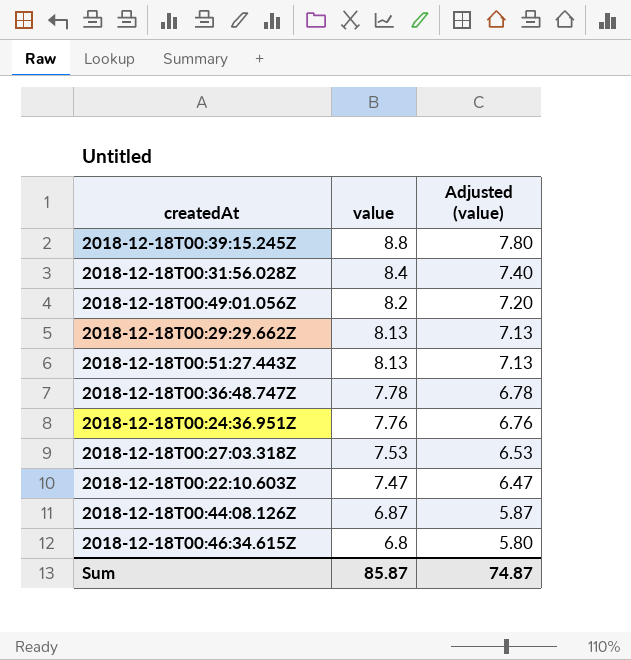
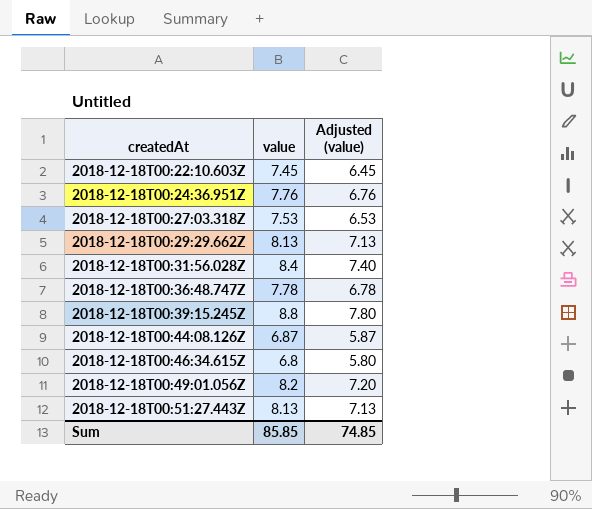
row order: value descending -> createdAt ascending
2018-12-18T00:22:10.603Z | value: 7.47 -> 7.45
2018-12-18T00:22:10.603Z | Adjusted (value): 6.47 -> 6.45
Sum | value: 85.87 -> 85.85
Sum | Adjusted (value): 74.87 -> 74.85

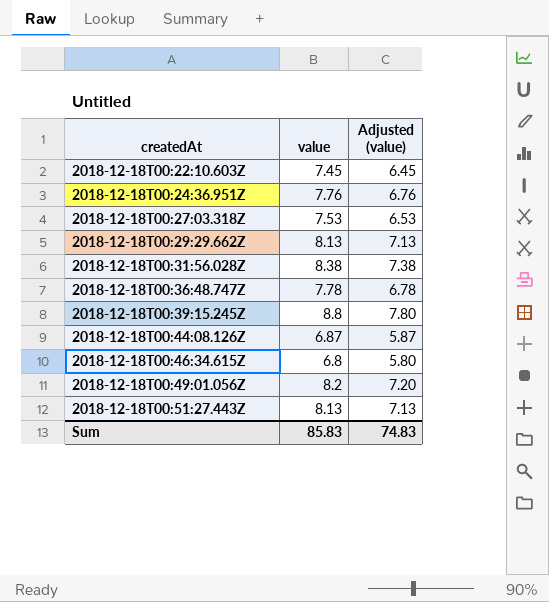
2018-12-18T00:31:56.028Z | value: 8.4 -> 8.38
2018-12-18T00:31:56.028Z | Adjusted (value): 7.40 -> 7.38
Sum | value: 85.85 -> 85.83
Sum | Adjusted (value): 74.85 -> 74.83

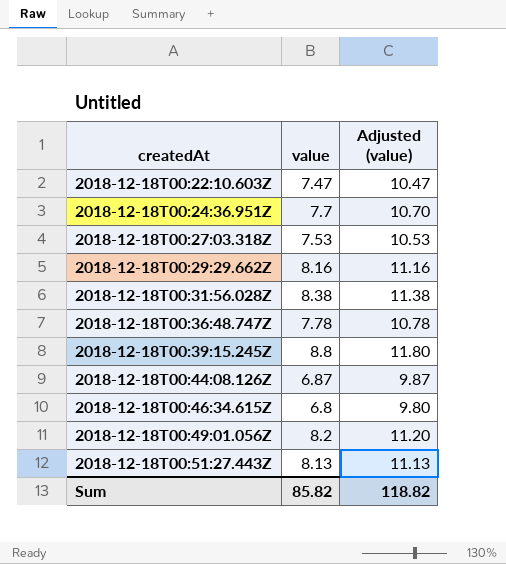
column Adjusted (value) | formula: [value] - 1 -> [value] + 3
2018-12-18T00:22:10.603Z | value: 7.45 -> 7.47
2018-12-18T00:24:36.951Z | value: 7.76 -> 7.7
2018-12-18T00:29:29.662Z | value: 8.13 -> 8.16
Sum | value: 85.83 -> 85.82
Sum | Adjusted (value): 74.83 -> 118.82

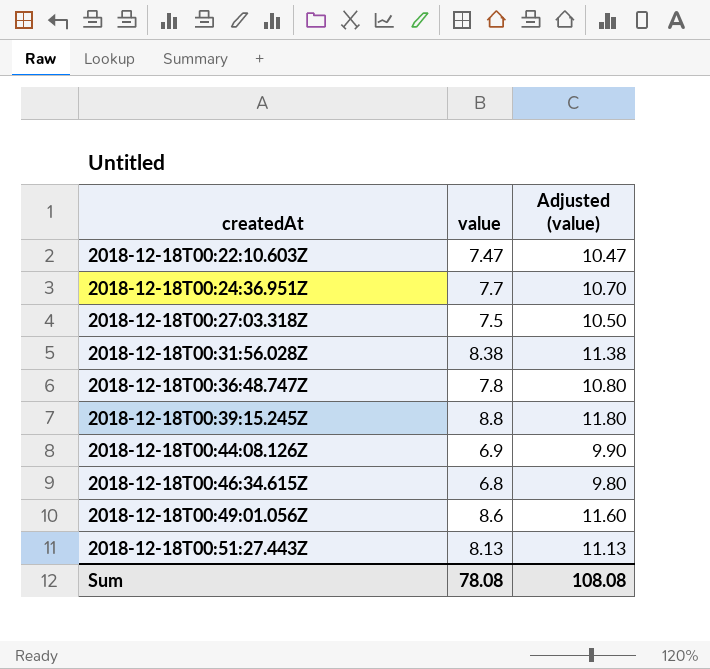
row 2018-12-18T00:29:29.662Z: 8.16 | 11.16 -> none
2018-12-18T00:27:03.318Z | value: 7.53 -> 7.5
2018-12-18T00:27:03.318Z | Adjusted (value): 10.53 -> 10.50
2018-12-18T00:36:48.747Z | value: 7.78 -> 7.8
2018-12-18T00:36:48.747Z | Adjusted (value): 10.78 -> 10.80
2018-12-18T00:44:08.126Z | value: 6.87 -> 6.9
2018-12-18T00:44:08.126Z | Adjusted (value): 9.87 -> 9.90
2018-12-18T00:49:01.056Z | value: 8.2 -> 8.6
2018-12-18T00:49:01.056Z | Adjusted (value): 11.20 -> 11.60
Sum | value: 85.82 -> 78.08
Sum | Adjusted (value): 118.82 -> 108.08

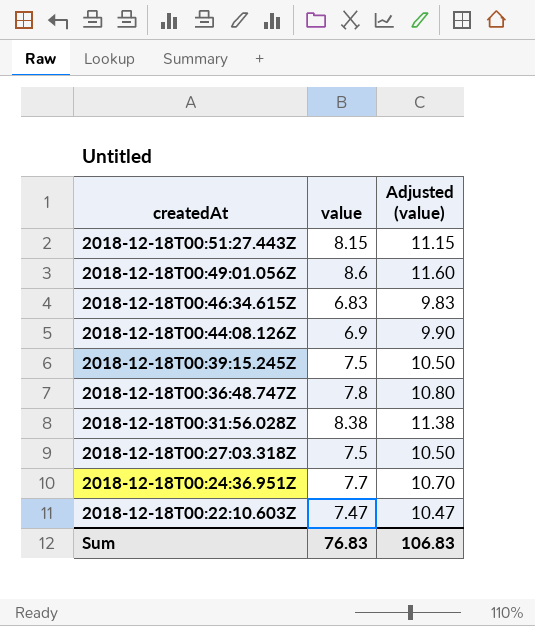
row order: createdAt ascending -> createdAt descending
2018-12-18T00:51:27.443Z | value: 8.13 -> 8.15
2018-12-18T00:51:27.443Z | Adjusted (value): 11.13 -> 11.15
2018-12-18T00:46:34.615Z | value: 6.8 -> 6.83
2018-12-18T00:46:34.615Z | Adjusted (value): 9.80 -> 9.83
2018-12-18T00:39:15.245Z | value: 8.8 -> 7.5
2018-12-18T00:39:15.245Z | Adjusted (value): 11.80 -> 10.50
Sum | value: 78.08 -> 76.83
Sum | Adjusted (value): 108.08 -> 106.83

